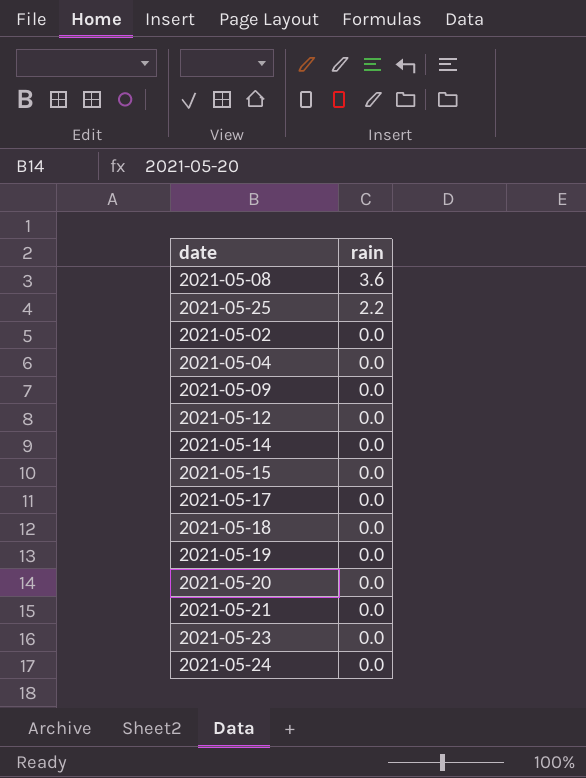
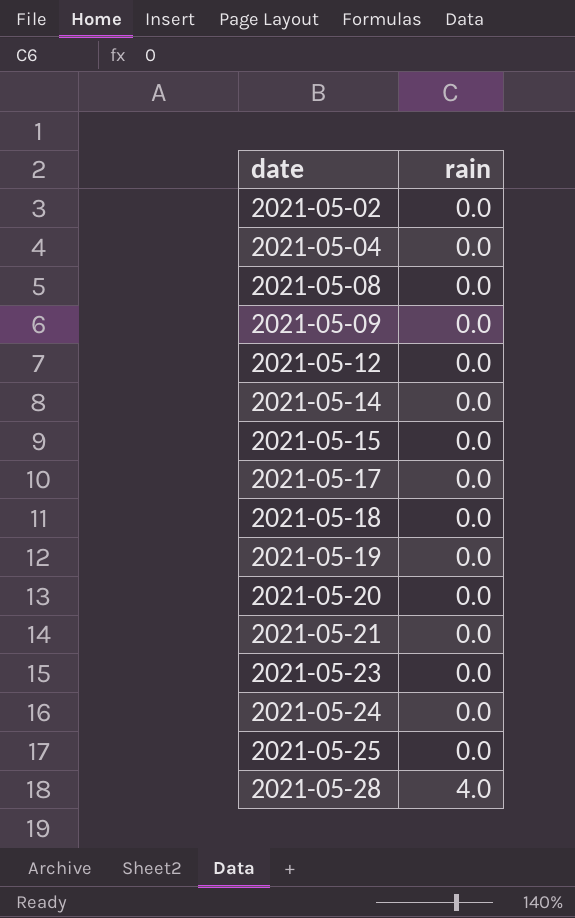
row order: rain descending -> date ascending
2021-05-08 | rain: 3.6 -> 0.0
2021-05-25 | rain: 2.2 -> 0.0
row 2021-05-28: none -> 4.0

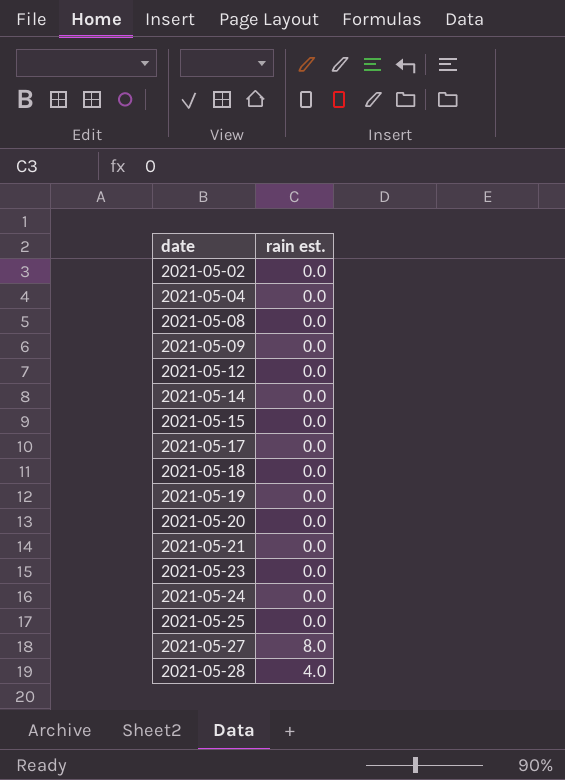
column name: rain -> rain est.
row 2021-05-27: none -> 8.0

